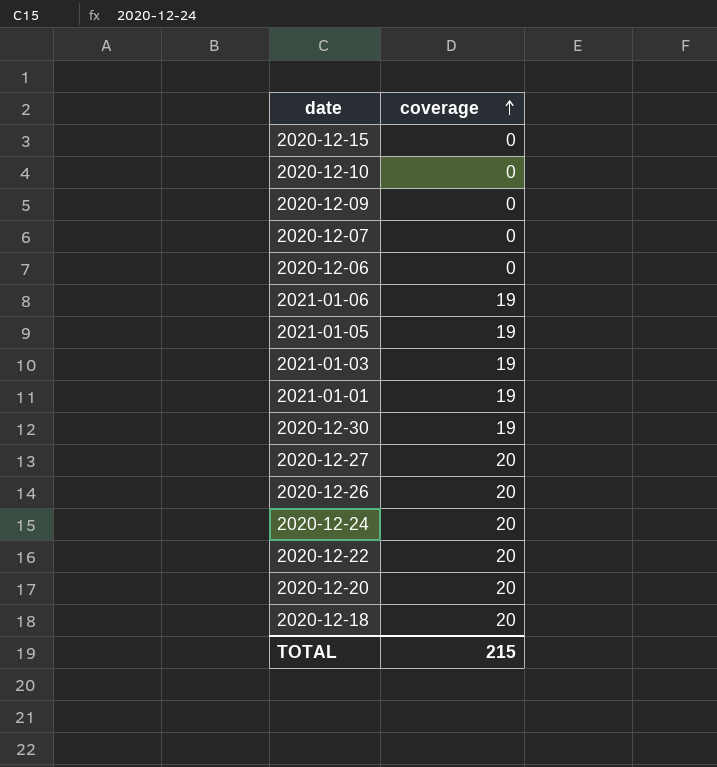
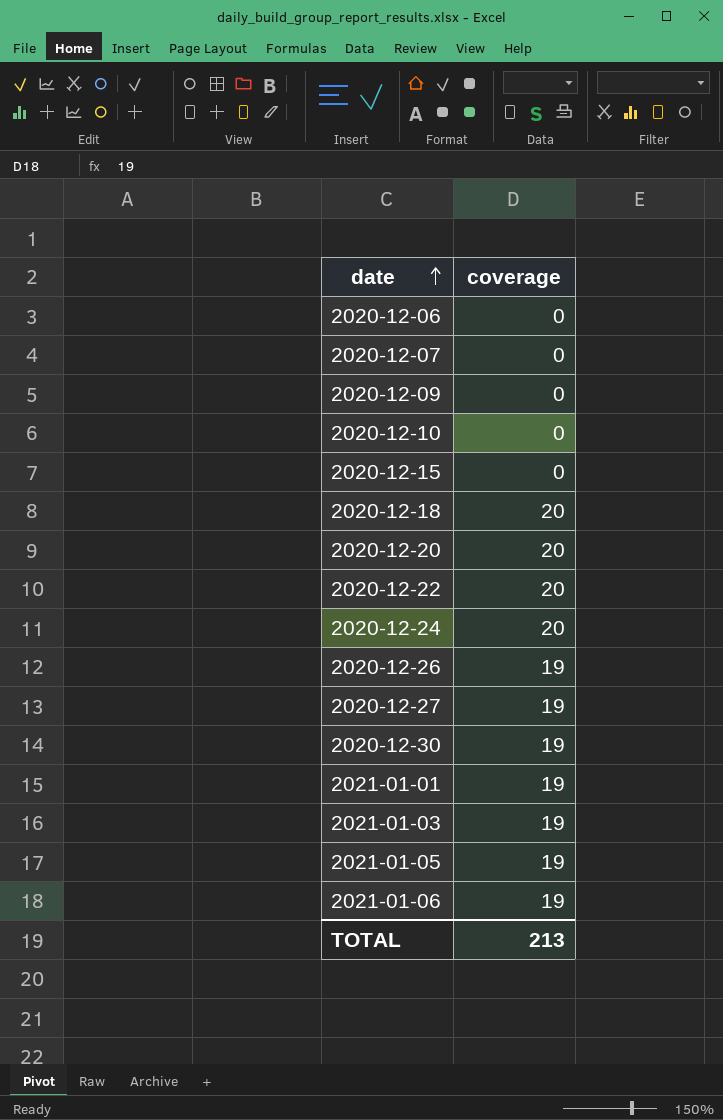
row order: coverage ascending -> date ascending
2020-12-26 | coverage: 20 -> 19
2020-12-27 | coverage: 20 -> 19
TOTAL | coverage: 215 -> 213

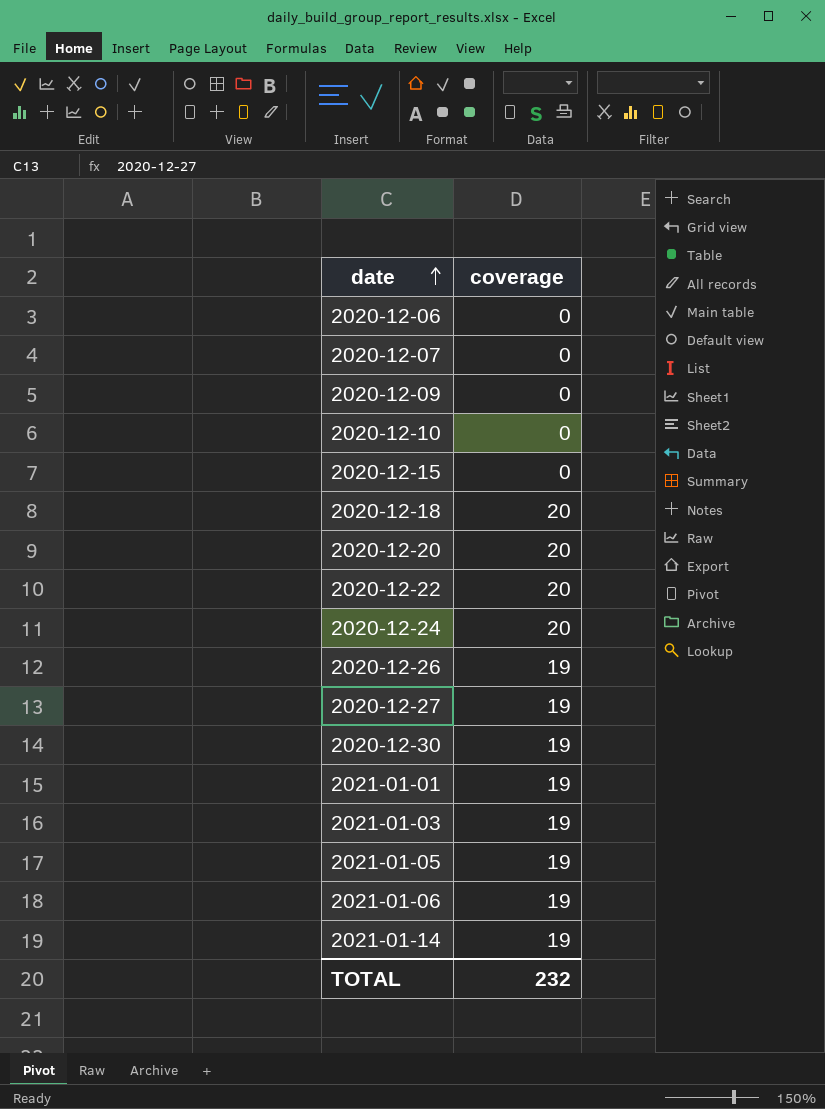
row 2021-01-14: none -> 19
TOTAL | coverage: 213 -> 232

